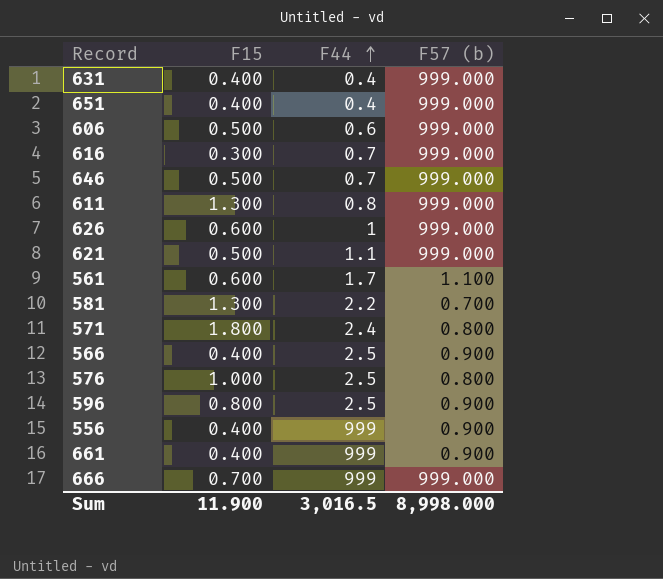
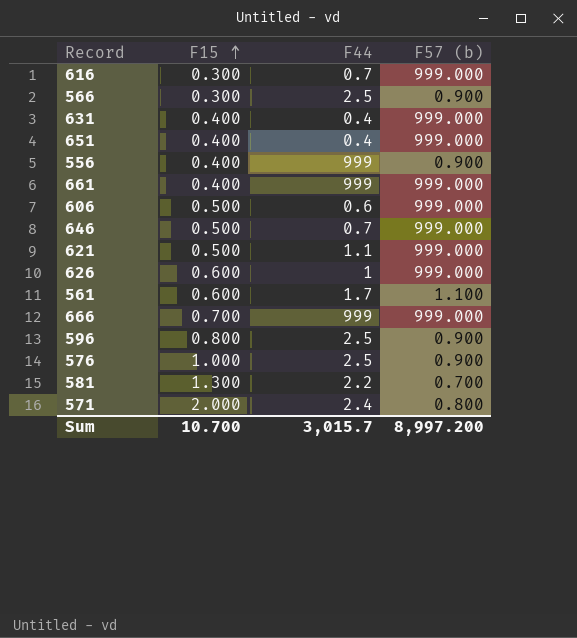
row order: F44 ascending -> F15 ascending
row 611: 1.300 | 0.8 | 999.000 -> none
566 | F15: 0.400 -> 0.300
661 | F57 (b): 0.900 -> 999.000
576 | F57 (b): 0.800 -> 0.900
571 | F15: 1.800 -> 2.000
Sum | F15: 11.900 -> 10.700
Sum | F44: 3,016.5 -> 3,015.7
Sum | F57 (b): 8,998.000 -> 8,997.200

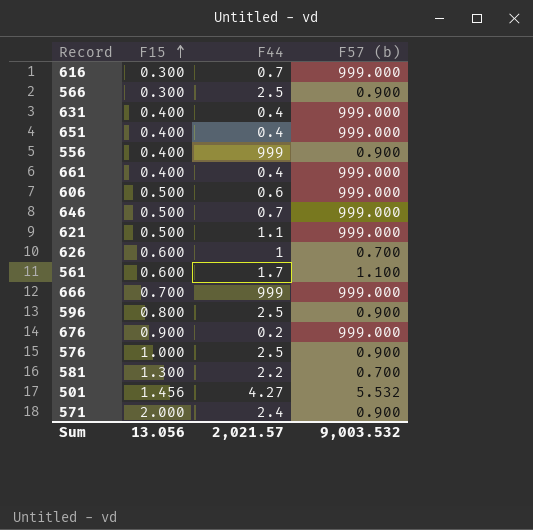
661 | F44: 999 -> 0.4
626 | F57 (b): 999.000 -> 0.700
row 676: none -> 0.900 | 0.2 | 999.000
row 501: none -> 1.456 | 4.27 | 5.532
571 | F57 (b): 0.800 -> 0.900
Sum | F15: 10.700 -> 13.056
Sum | F44: 3,015.7 -> 2,021.57
Sum | F57 (b): 8,997.200 -> 9,003.532

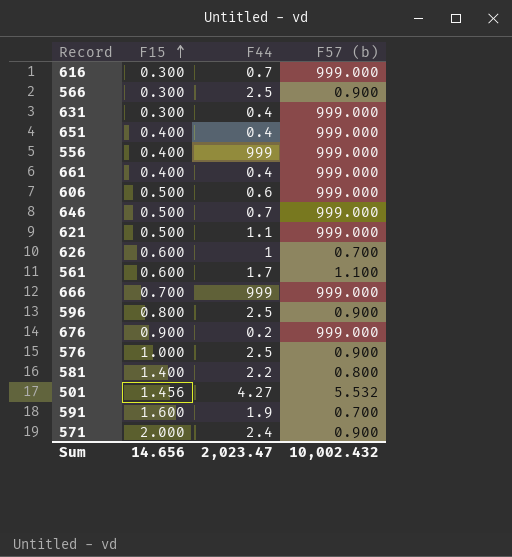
631 | F15: 0.400 -> 0.300
556 | F57 (b): 0.900 -> 999.000
581 | F15: 1.300 -> 1.400
581 | F57 (b): 0.700 -> 0.800
row 591: none -> 1.600 | 1.9 | 0.700
Sum | F15: 13.056 -> 14.656
Sum | F44: 2,021.57 -> 2,023.47
Sum | F57 (b): 9,003.532 -> 10,002.432

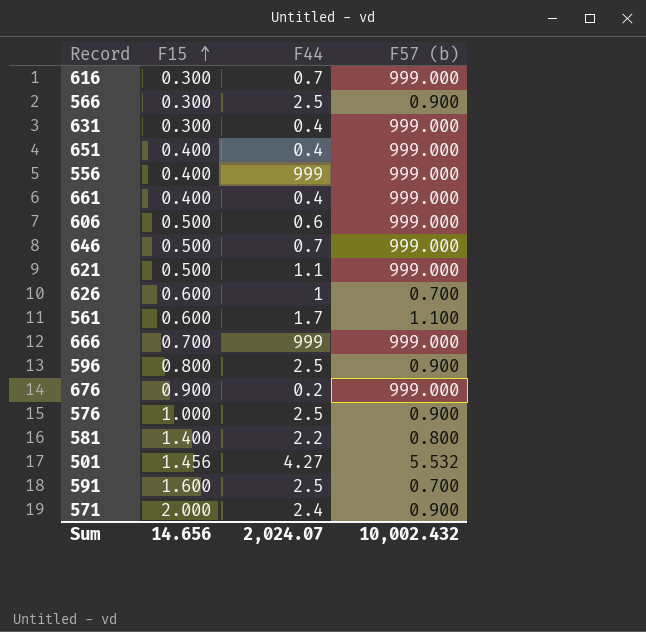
591 | F44: 1.9 -> 2.5
Sum | F44: 2,023.47 -> 2,024.07

